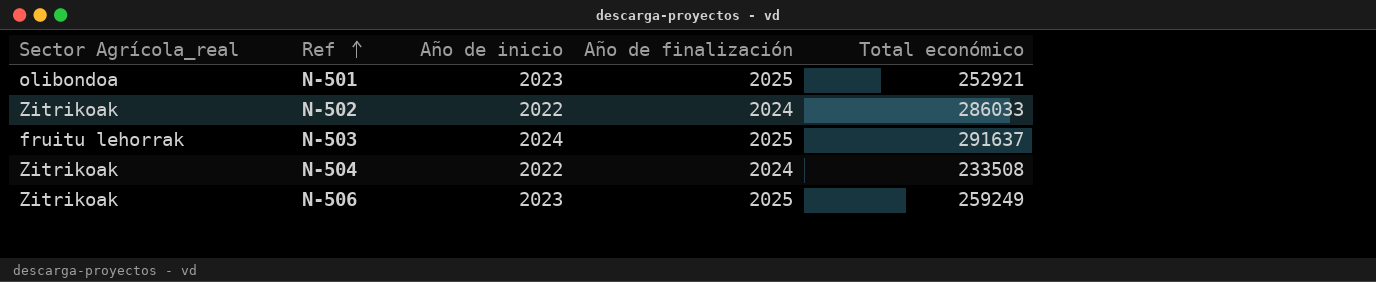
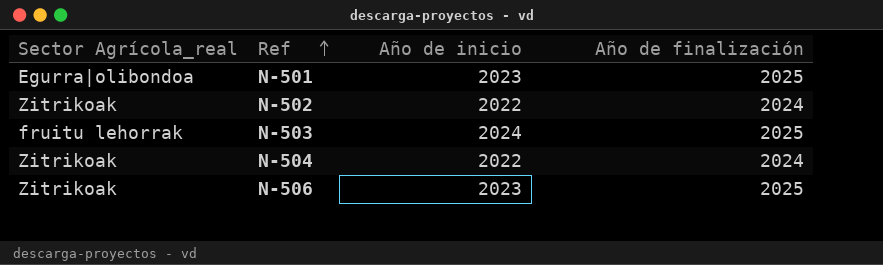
column Total económico | position: 5 -> none
N-501 | Sector Agrícola_real: olibondoa -> Egurra|olibondoa

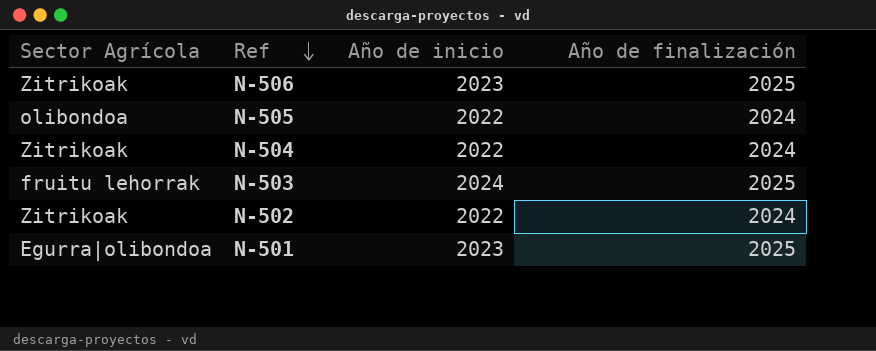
row order: Ref ascending -> Ref descending
column name: Sector Agrícola_real -> Sector Agrícola
row N-505: none -> olibondoa | 2022 | 2024

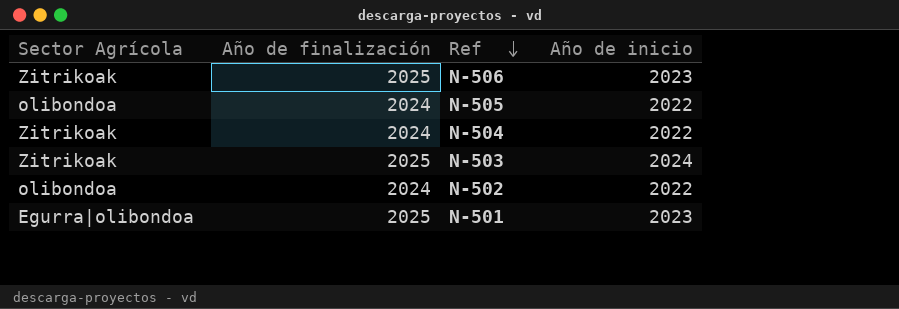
column Año de finalización | position: 4 -> 2
N-503 | Sector Agrícola: fruitu lehorrak -> Zitrikoak
N-502 | Sector Agrícola: Zitrikoak -> olibondoa

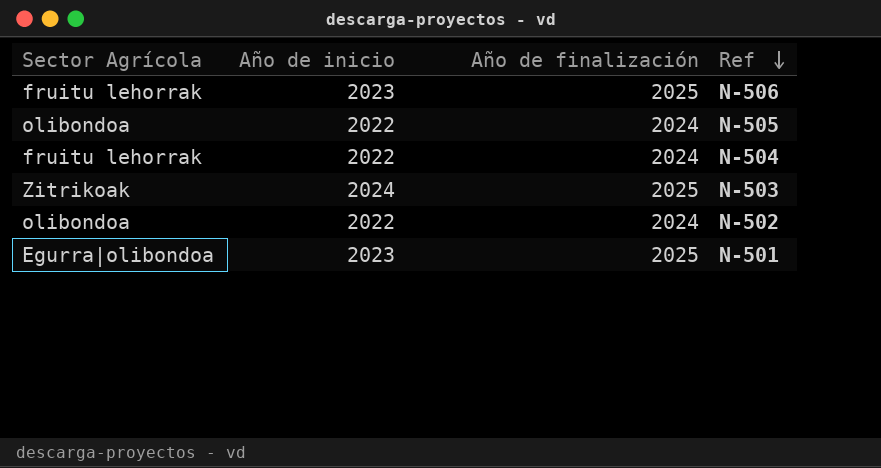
column Año de inicio | position: 4 -> 2
N-506 | Sector Agrícola: Zitrikoak -> fruitu lehorrak
N-504 | Sector Agrícola: Zitrikoak -> fruitu lehorrak

